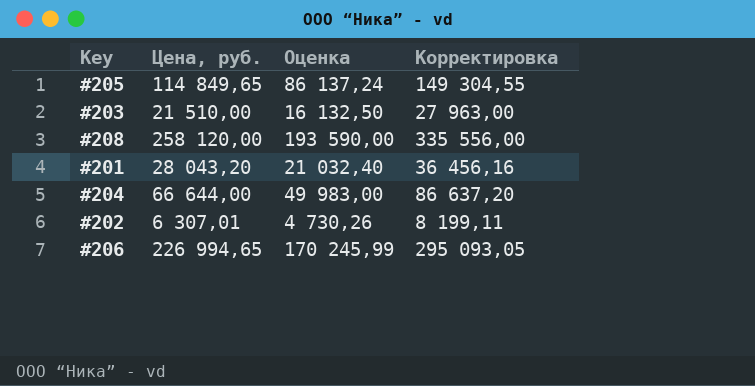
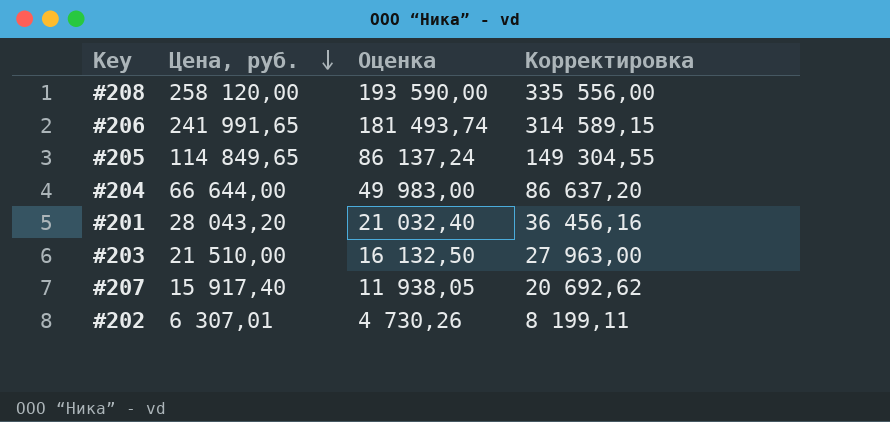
row order: none -> Цена, руб. descending
#206 | Цена, руб.: 226 994,65 -> 241 991,65
#206 | Оценка: 170 245,99 -> 181 493,74
#206 | Корректировка: 295 093,05 -> 314 589,15
row #207: none -> 15 917,40 | 11 938,05 | 20 692,62

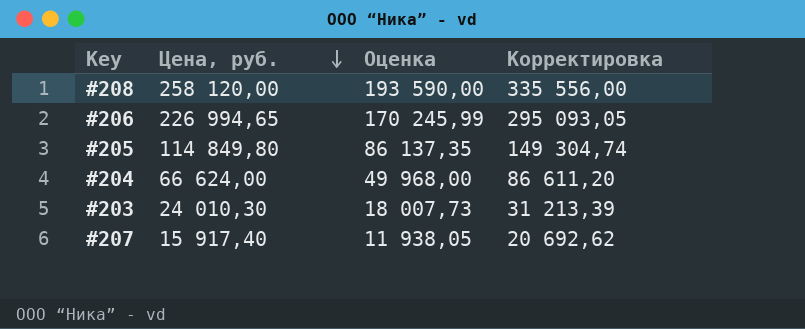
row #201: 28 043,20 | 21 032,40 | 36 456,16 -> none
row #202: 6 307,01 | 4 730,26 | 8 199,11 -> none
#206 | Цена, руб.: 241 991,65 -> 226 994,65
#206 | Оценка: 181 493,74 -> 170 245,99
#206 | Корректировка: 314 589,15 -> 295 093,05
#205 | Цена, руб.: 114 849,65 -> 114 849,80
#205 | Оценка: 86 137,24 -> 86 137,35
#205 | Корректировка: 149 304,55 -> 149 304,74
#204 | Цена, руб.: 66 644,00 -> 66 624,00
#204 | Оценка: 49 983,00 -> 49 968,00
#204 | Корректировка: 86 637,20 -> 86 611,20
#203 | Цена, руб.: 21 510,00 -> 24 010,30
#203 | Оценка: 16 132,50 -> 18 007,73
#203 | Корректировка: 27 963,00 -> 31 213,39

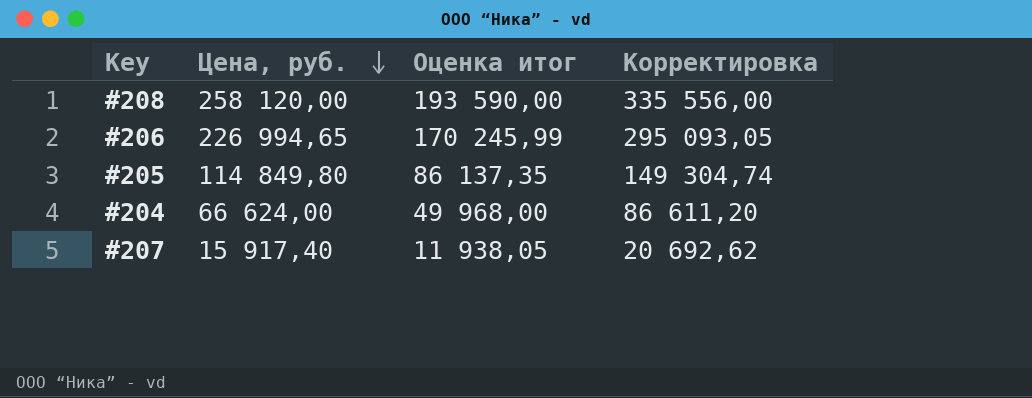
column name: Оценка -> Оценка итог
row #203: 24 010,30 | 18 007,73 | 31 213,39 -> none

